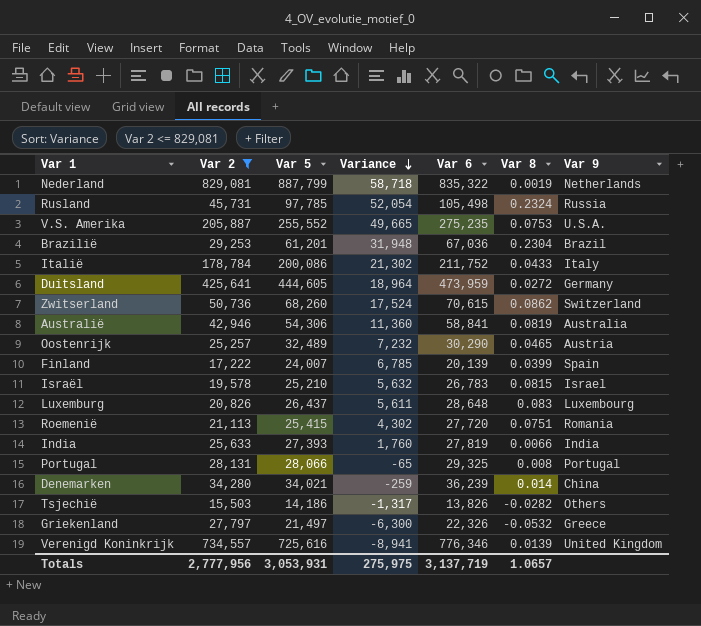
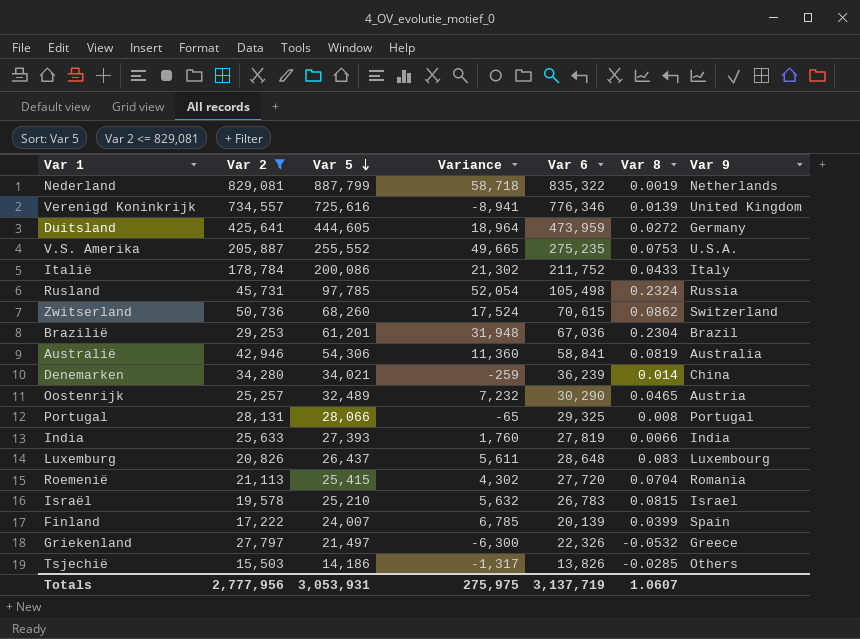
row order: Variance descending -> Var 5 descending
Roemenië | Var 8: 0.0751 -> 0.0704
Tsjechië | Var 8: -0.0282 -> -0.0285
Totals | Var 8: 1.0657 -> 1.0607

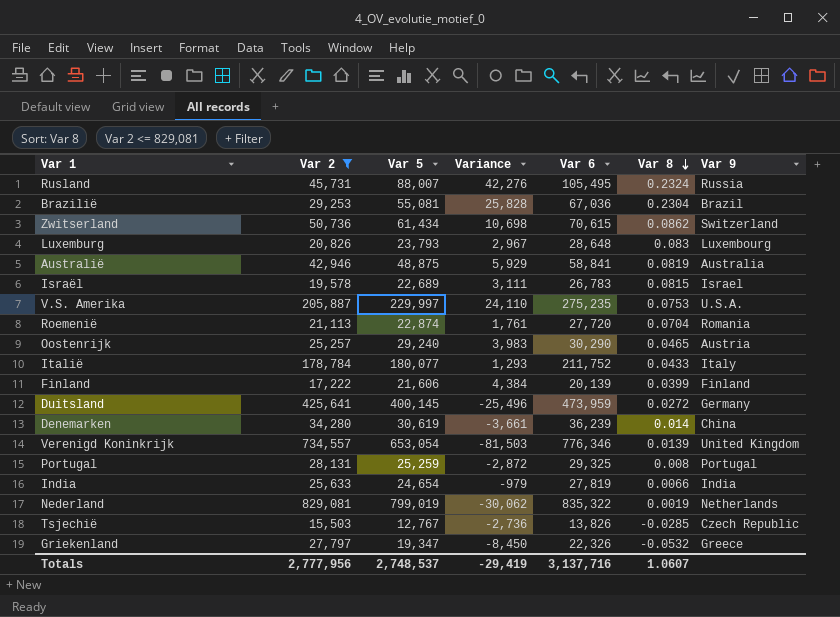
row order: Var 5 descending -> Var 8 descending
Rusland | Var 5: 97,785 -> 88,007
Rusland | Variance: 52,054 -> 42,276
Rusland | Var 6: 105,498 -> 105,495
Brazilië | Var 5: 61,201 -> 55,081
Brazilië | Variance: 31,948 -> 25,828
Zwitserland | Var 5: 68,260 -> 61,434
Zwitserland | Variance: 17,524 -> 10,698
Luxemburg | Var 5: 26,437 -> 23,793
Luxemburg | Variance: 5,611 -> 2,967
Australië | Var 5: 54,306 -> 48,875
Australië | Variance: 11,360 -> 5,929
Israël | Var 5: 25,210 -> 22,689
Israël | Variance: 5,632 -> 3,111
V.S. Amerika | Var 5: 255,552 -> 229,997
V.S. Amerika | Variance: 49,665 -> 24,110
Roemenië | Var 5: 25,415 -> 22,874
Roemenië | Variance: 4,302 -> 1,761
Oostenrijk | Var 5: 32,489 -> 29,240
Oostenrijk | Variance: 7,232 -> 3,983
Italië | Var 5: 200,086 -> 180,077
Italië | Variance: 21,302 -> 1,293
Finland | Var 5: 24,007 -> 21,606
Finland | Variance: 6,785 -> 4,384
Finland | Var 9: Spain -> Finland
Duitsland | Var 5: 444,605 -> 400,145
Duitsland | Variance: 18,964 -> -25,496
Denemarken | Var 5: 34,021 -> 30,619
Denemarken | Variance: -259 -> -3,661
Verenigd Koninkrijk | Var 5: 725,616 -> 653,054
Verenigd Koninkrijk | Variance: -8,941 -> -81,503
Portugal | Var 5: 28,066 -> 25,259
Portugal | Variance: -65 -> -2,872
India | Var 5: 27,393 -> 24,654
India | Variance: 1,760 -> -979
Nederland | Var 5: 887,799 -> 799,019
Nederland | Variance: 58,718 -> -30,062
Tsjechië | Var 5: 14,186 -> 12,767
Tsjechië | Variance: -1,317 -> -2,736
Tsjechië | Var 9: Others -> Czech Republic
Griekenland | Var 5: 21,497 -> 19,347
Griekenland | Variance: -6,300 -> -8,450
Totals | Var 5: 3,053,931 -> 2,748,537
Totals | Variance: 275,975 -> -29,419
Totals | Var 6: 3,137,719 -> 3,137,716

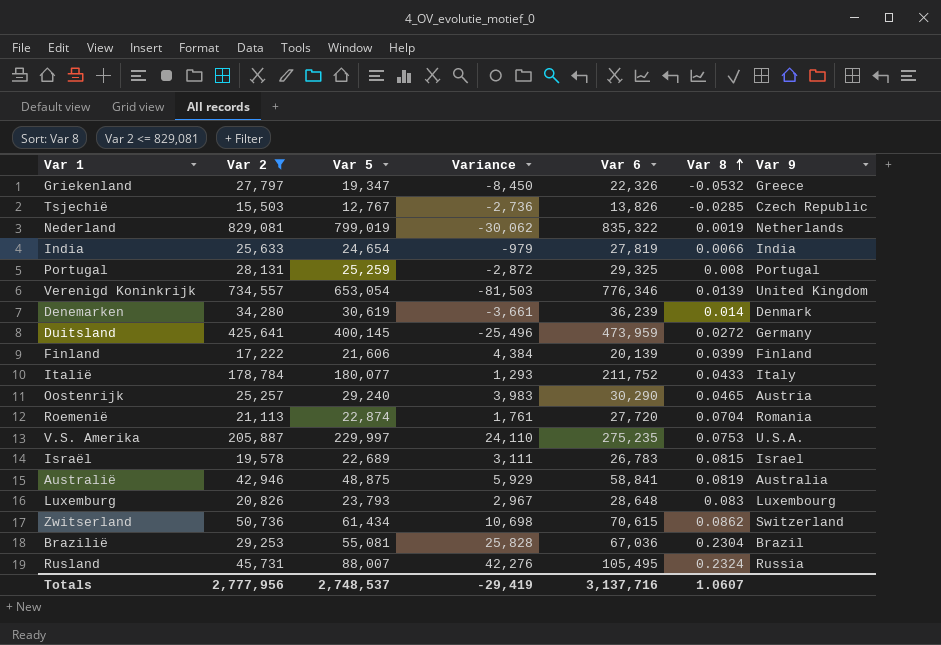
row order: Var 8 descending -> Var 8 ascending
Denemarken | Var 9: China -> Denmark

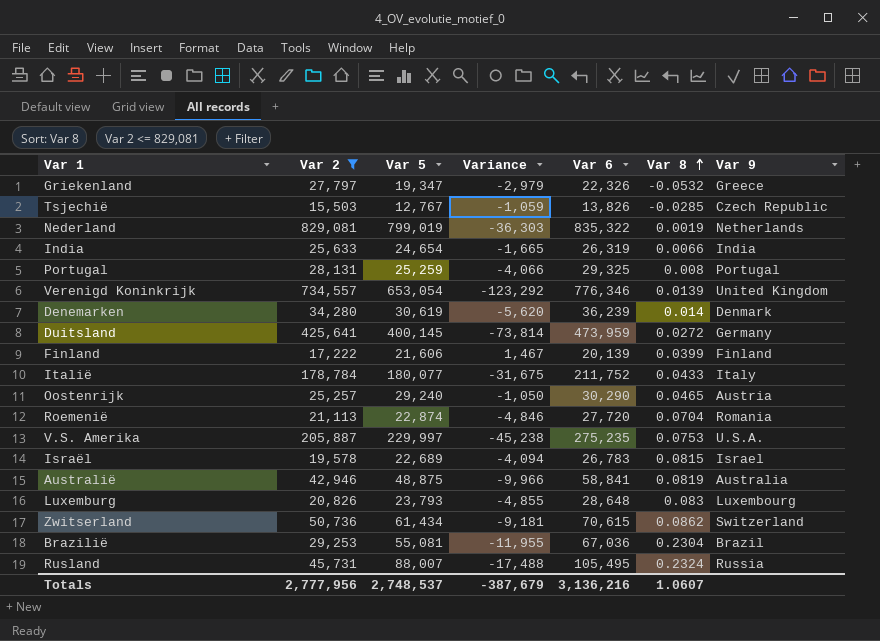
column Variance | formula: [Var 5] - [Var 2] -> [Var 5] - [Var 6]
India | Var 6: 27,819 -> 26,319
Totals | Variance: -29,419 -> -387,679
Totals | Var 6: 3,137,716 -> 3,136,216

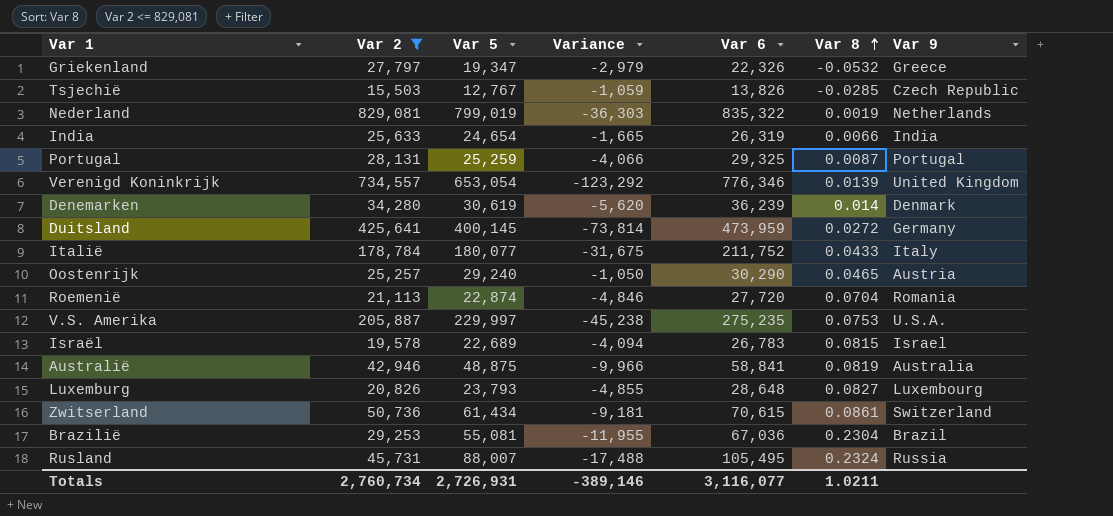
row Finland: 17,222 | 21,606 | 1,467 | 20,139 | 0.0399 | Finland -> none
Portugal | Var 8: 0.008 -> 0.0087
Luxemburg | Var 8: 0.083 -> 0.0827
Zwitserland | Var 8: 0.0862 -> 0.0861
Totals | Var 2: 2,777,956 -> 2,760,734
Totals | Var 5: 2,748,537 -> 2,726,931
Totals | Variance: -387,679 -> -389,146
Totals | Var 6: 3,136,216 -> 3,116,077
Totals | Var 8: 1.0607 -> 1.0211

